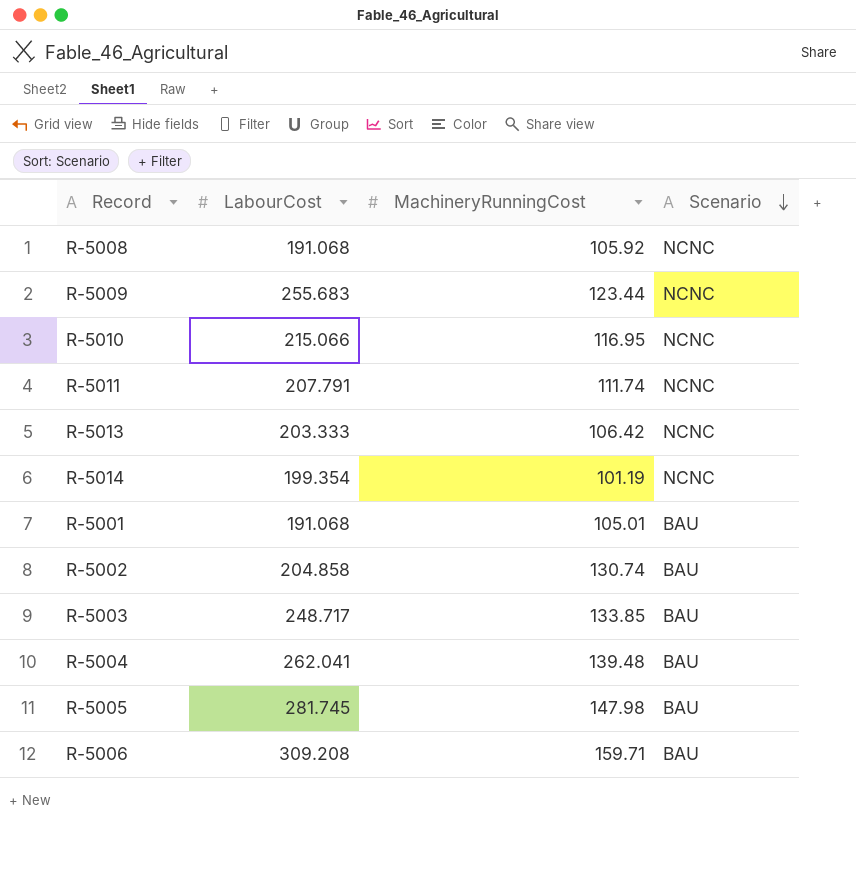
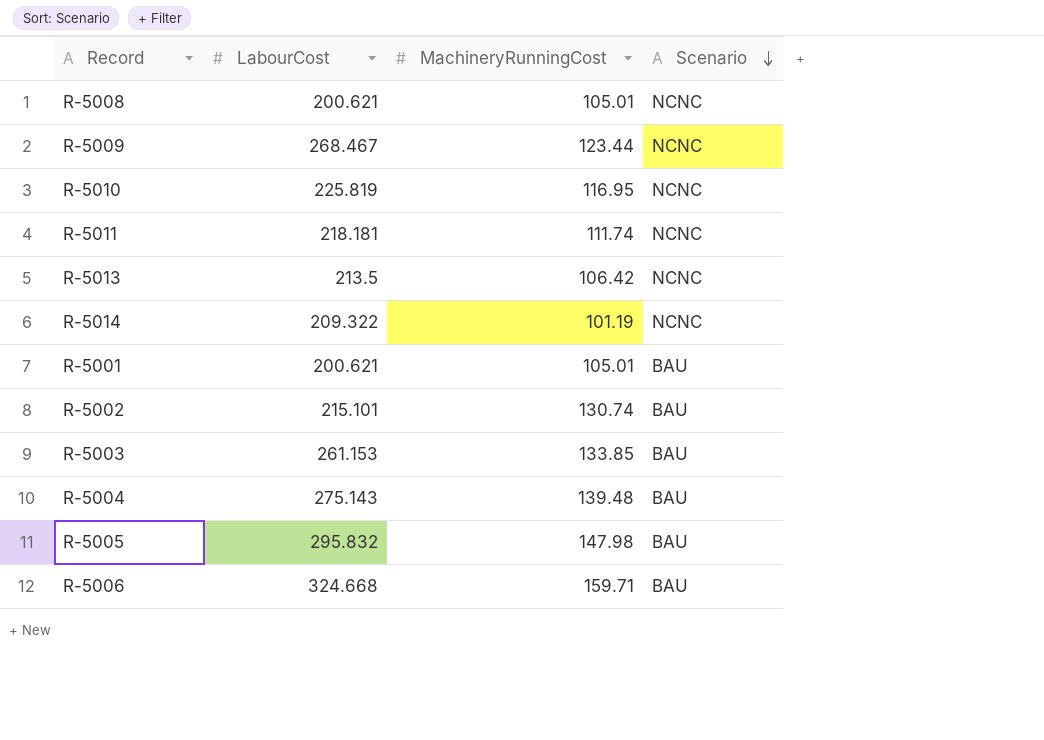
R-5008 | LabourCost: 191.068 -> 200.621
R-5008 | MachineryRunningCost: 105.92 -> 105.01
R-5009 | LabourCost: 255.683 -> 268.467
R-5010 | LabourCost: 215.066 -> 225.819
R-5011 | LabourCost: 207.791 -> 218.181
R-5013 | LabourCost: 203.333 -> 213.5
R-5014 | LabourCost: 199.354 -> 209.322
R-5001 | LabourCost: 191.068 -> 200.621
R-5002 | LabourCost: 204.858 -> 215.101
R-5003 | LabourCost: 248.717 -> 261.153
R-5004 | LabourCost: 262.041 -> 275.143
R-5005 | LabourCost: 281.745 -> 295.832
R-5006 | LabourCost: 309.208 -> 324.668

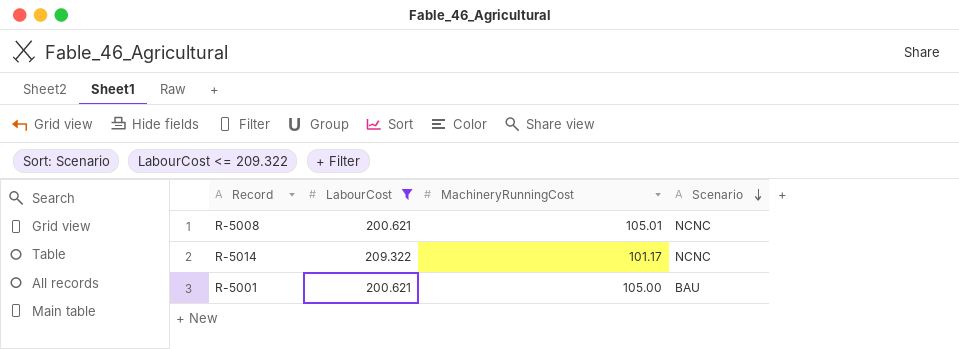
filter: none -> LabourCost <= 209.322
R-5014 | MachineryRunningCost: 101.19 -> 101.17
R-5001 | MachineryRunningCost: 105.01 -> 105.00

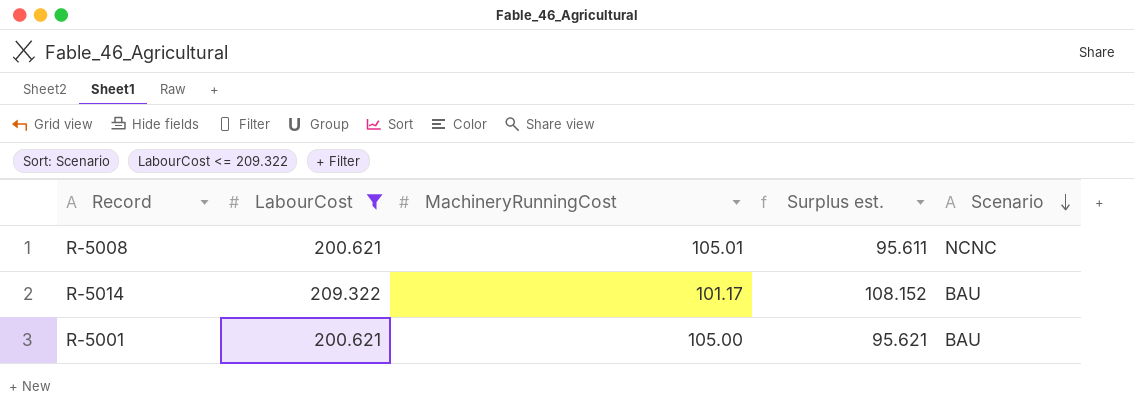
column Surplus est. | formula: none -> [LabourCost] - [MachineryRunningCost]
R-5014 | Scenario: NCNC -> BAU

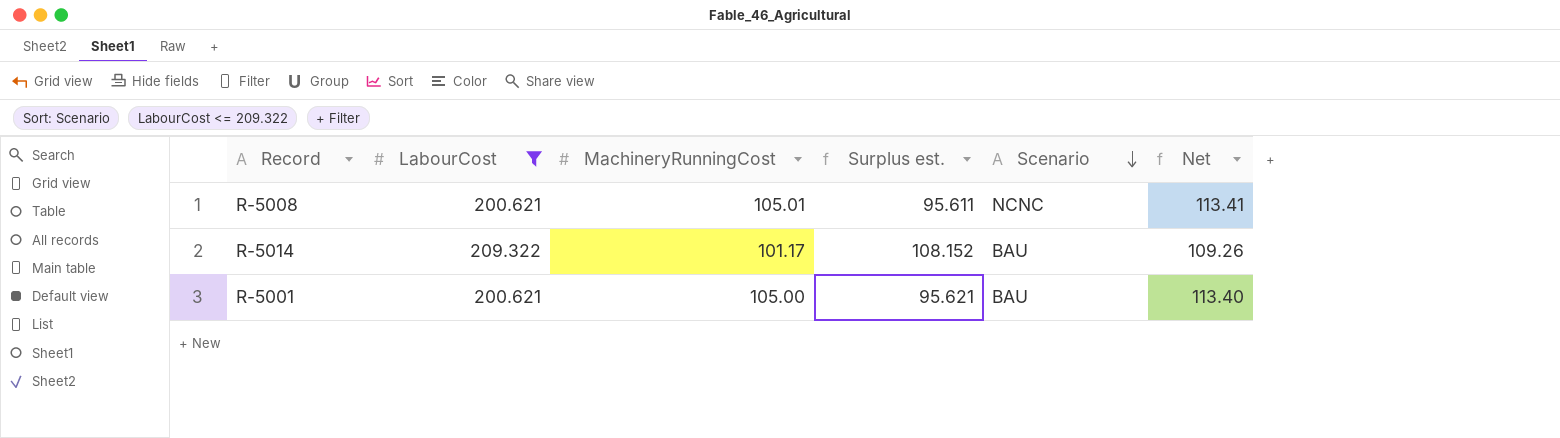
column Net | formula: none -> [MachineryRunningCost] * 1.08

